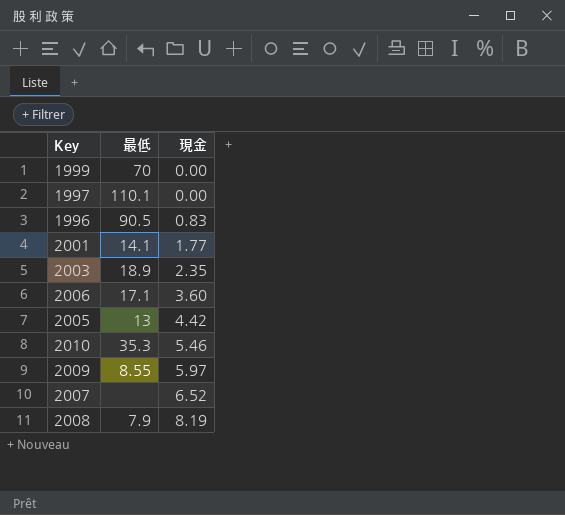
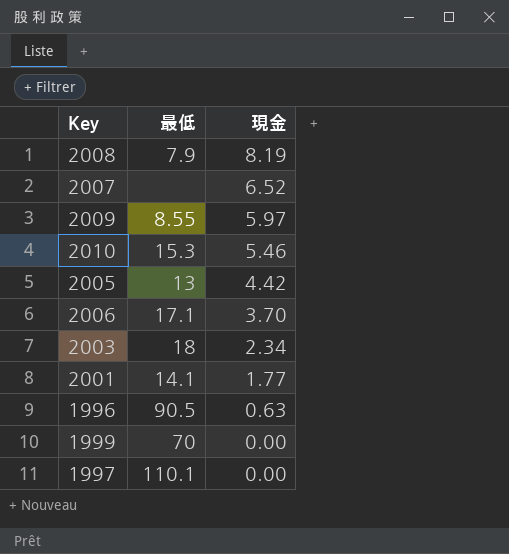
row order: 現金 ascending -> 現金 descending
2010 | 最低: 35.3 -> 15.3
2006 | 現金: 3.60 -> 3.70
2003 | 最低: 18.9 -> 18
2003 | 現金: 2.35 -> 2.34
1996 | 現金: 0.83 -> 0.63

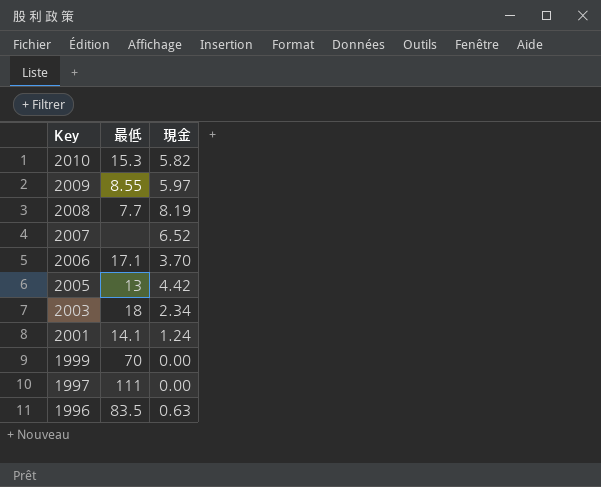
row order: 現金 descending -> Key descending
2010 | 現金: 5.46 -> 5.82
2008 | 最低: 7.9 -> 7.7
2001 | 現金: 1.77 -> 1.24
1997 | 最低: 110.1 -> 111
1996 | 最低: 90.5 -> 83.5

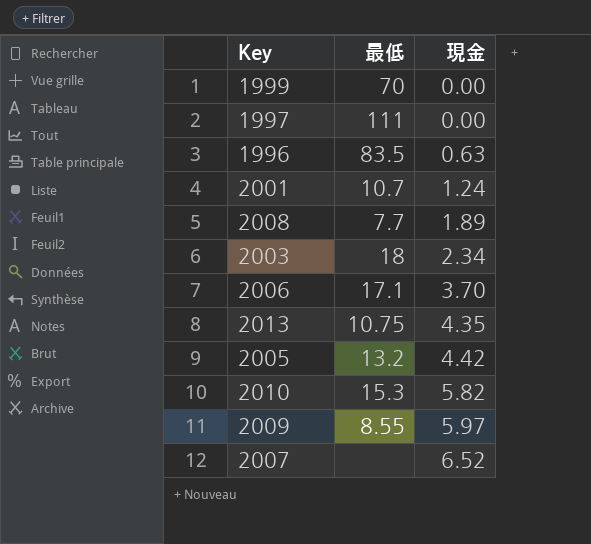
row order: Key descending -> 現金 ascending
2001 | 最低: 14.1 -> 10.7
2008 | 現金: 8.19 -> 1.89
row 2013: none -> 10.75 | 4.35
2005 | 最低: 13 -> 13.2

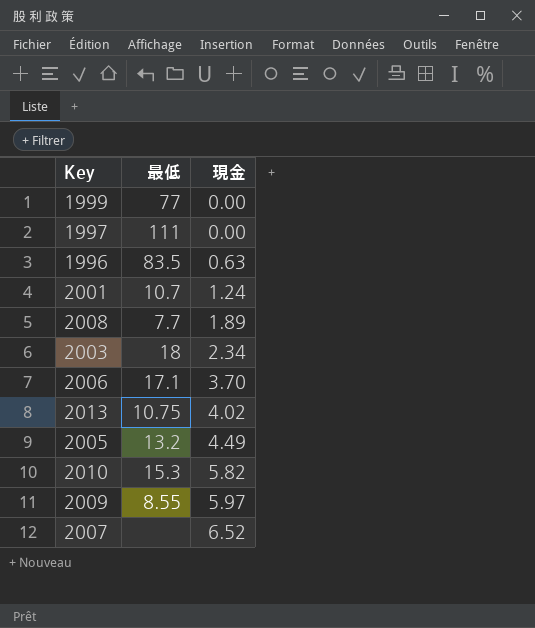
1999 | 最低: 70 -> 77
2013 | 現金: 4.35 -> 4.02
2005 | 現金: 4.42 -> 4.49

